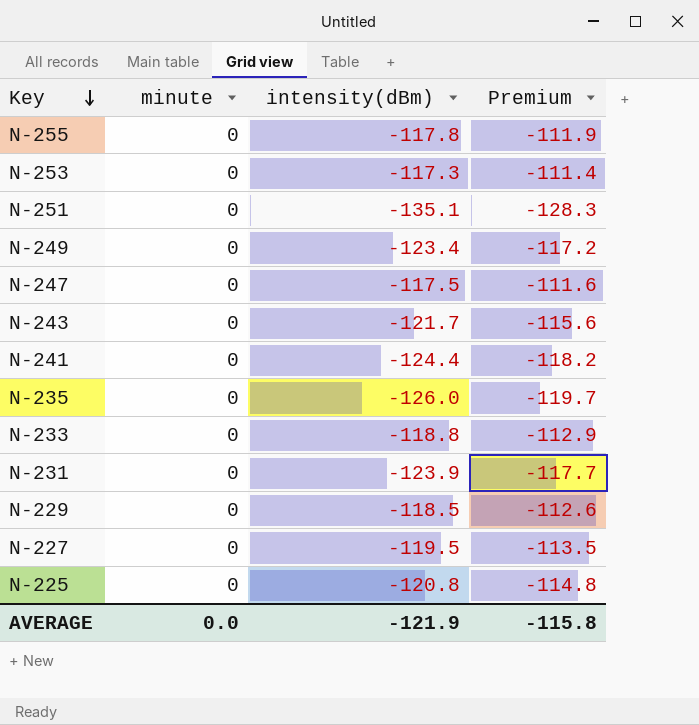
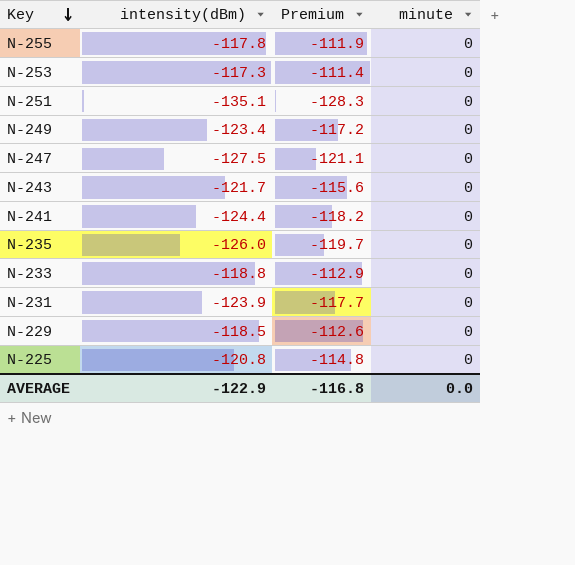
column minute | position: 2 -> 4
row N-227: 0 | -119.5 | -113.5 -> none
N-247 | intensity(dBm): -117.5 -> -127.5
N-247 | Premium: -111.6 -> -121.1
AVERAGE | intensity(dBm): -121.9 -> -122.9
AVERAGE | Premium: -115.8 -> -116.8

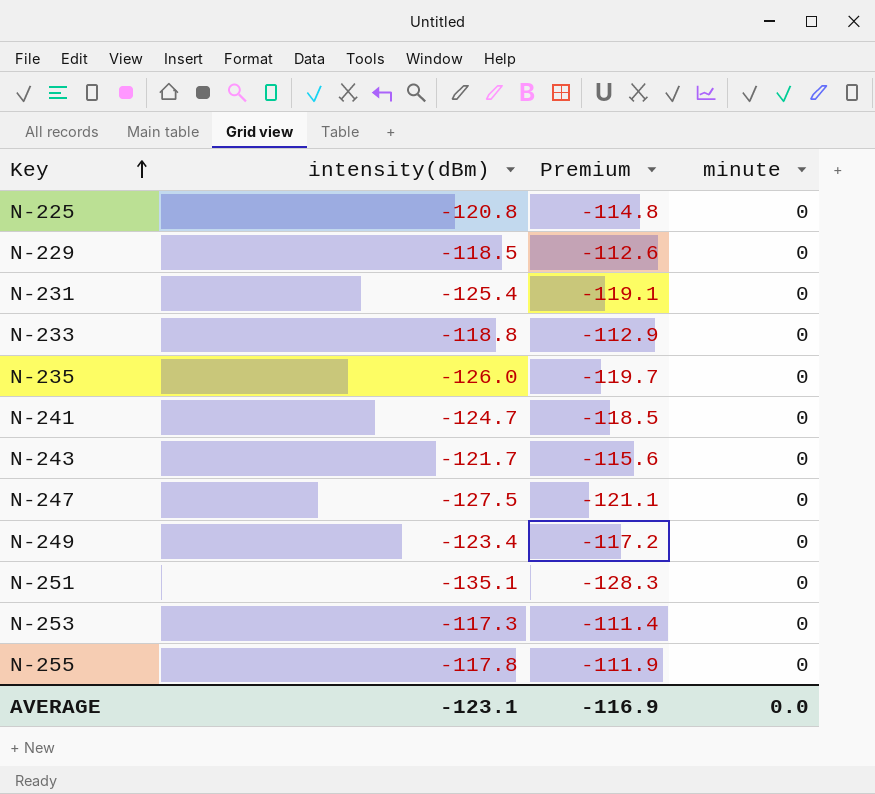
row order: Key descending -> Key ascending
N-231 | intensity(dBm): -123.9 -> -125.4
N-231 | Premium: -117.7 -> -119.1
N-241 | intensity(dBm): -124.4 -> -124.7
N-241 | Premium: -118.2 -> -118.5
AVERAGE | intensity(dBm): -122.9 -> -123.1
AVERAGE | Premium: -116.8 -> -116.9

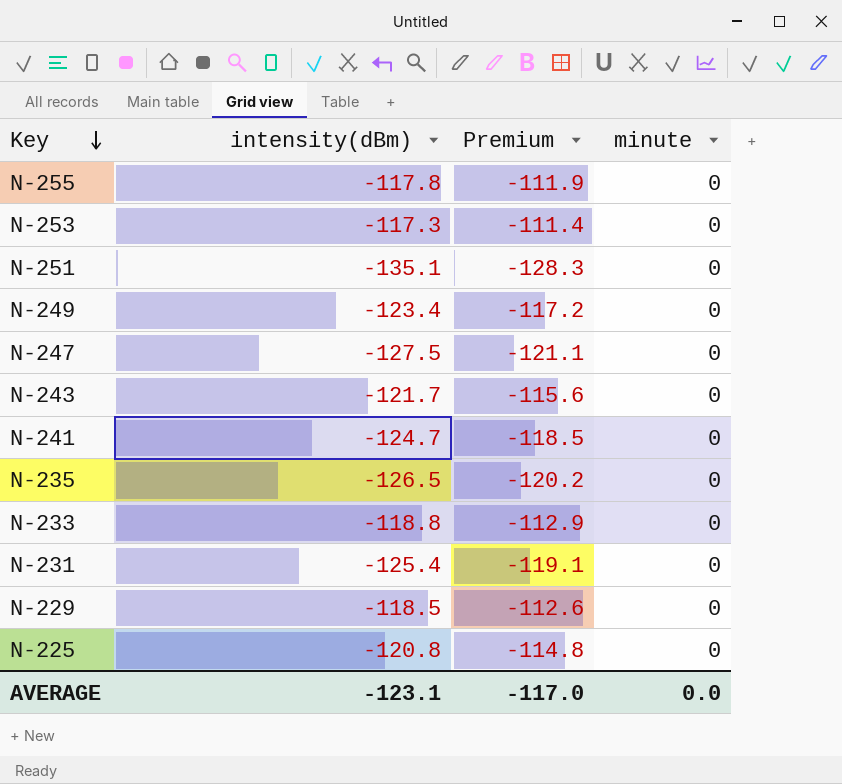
row order: Key ascending -> Key descending
N-235 | intensity(dBm): -126.0 -> -126.5
N-235 | Premium: -119.7 -> -120.2
AVERAGE | Premium: -116.9 -> -117.0

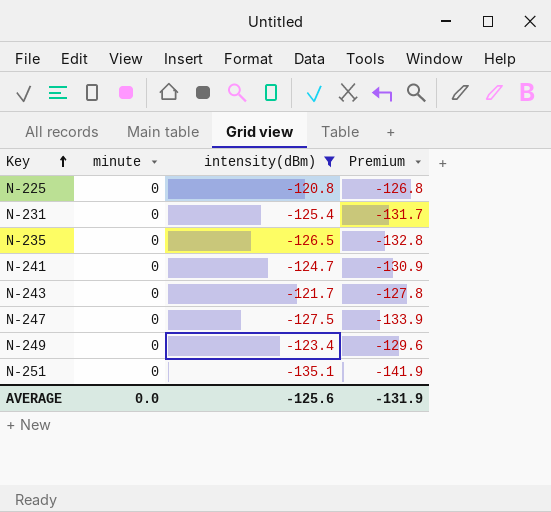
filter: none -> intensity(dBm) <= -120.8
row order: Key descending -> Key ascending
column minute | position: 4 -> 2
column Premium | formula: [intensity(dBm)] * 0.95 -> [intensity(dBm)] * 1.05
AVERAGE | intensity(dBm): -123.1 -> -125.6
AVERAGE | Premium: -117.0 -> -131.9

